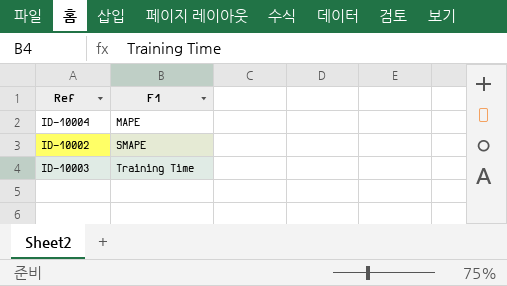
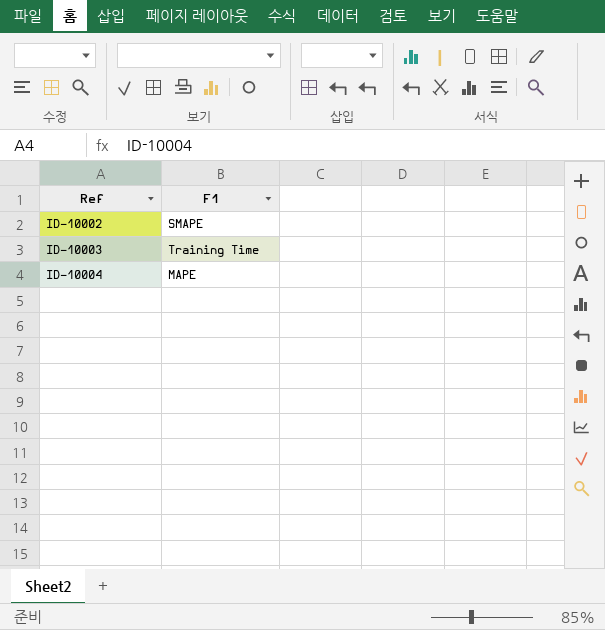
row order: F1 ascending -> Ref ascending

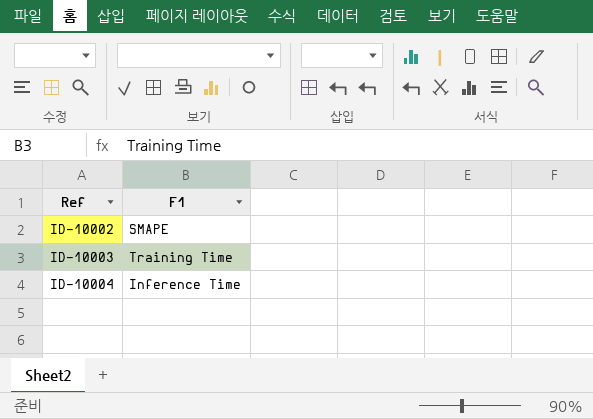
ID-10004 | F1: MAPE -> Inference Time

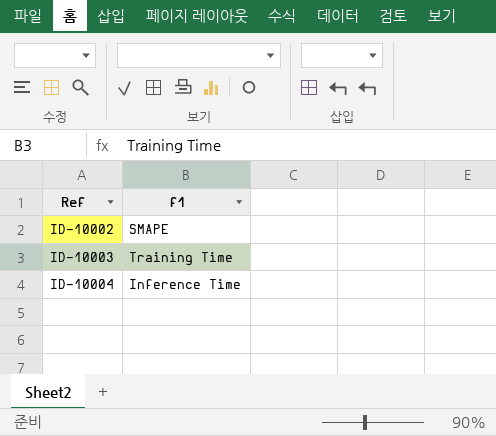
column name: F1 -> f1

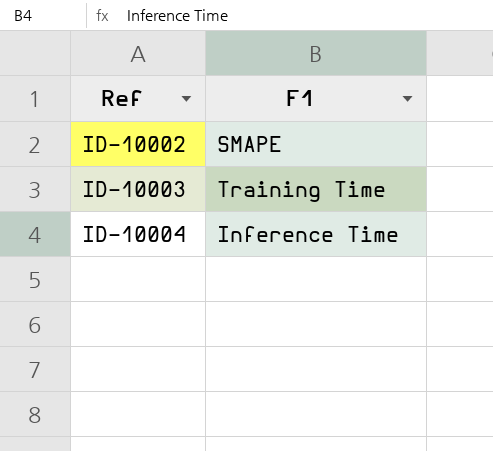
column name: f1 -> F1

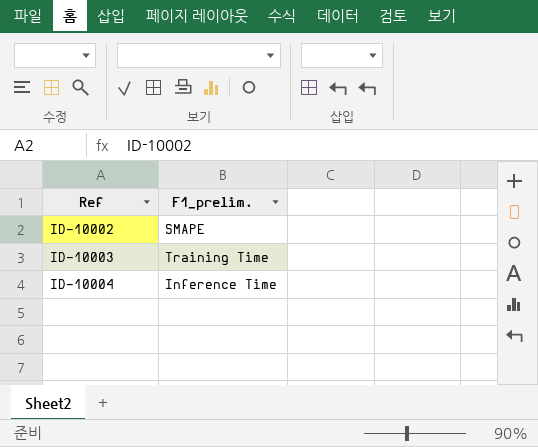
column name: F1 -> F1_prelim.

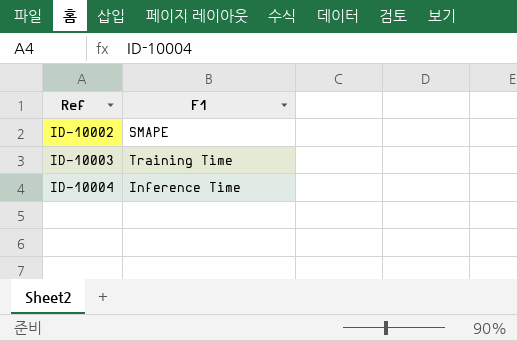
column name: F1_prelim. -> F1

